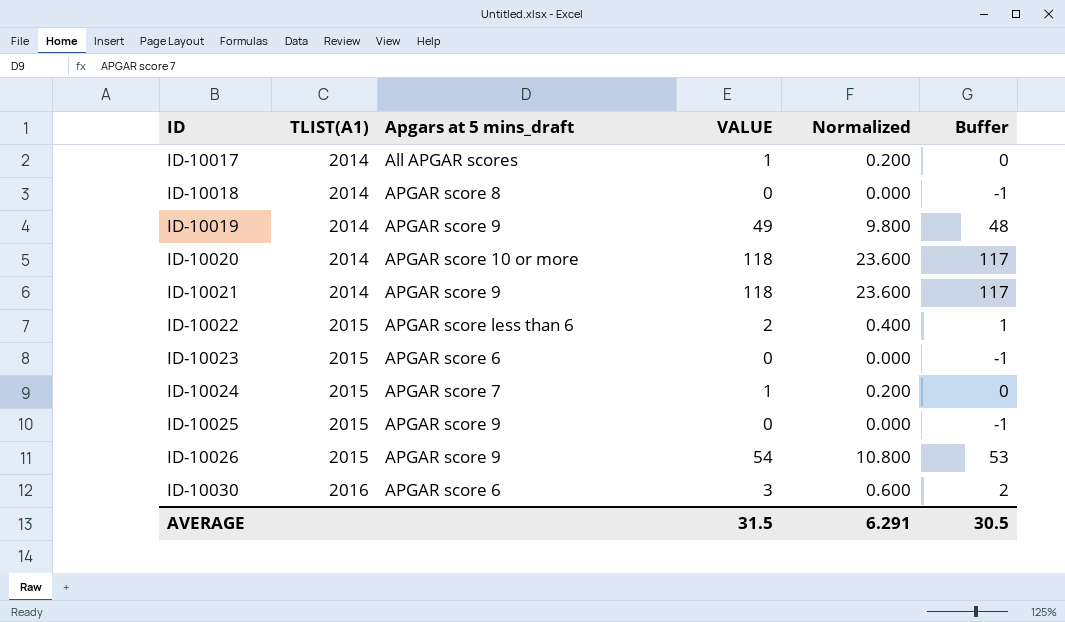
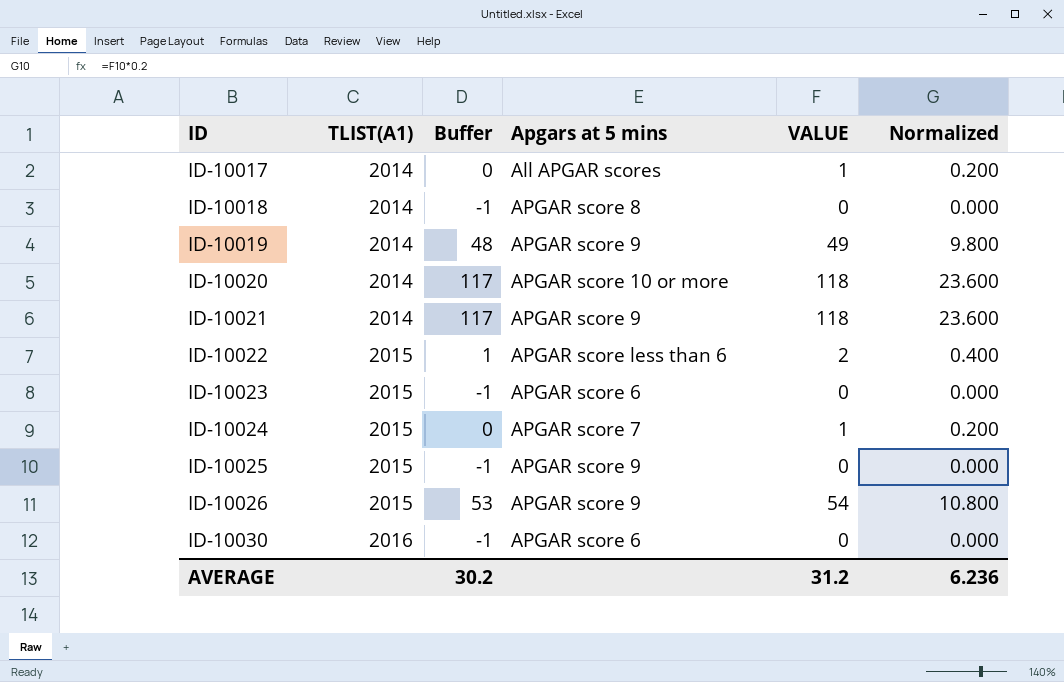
column Buffer | position: 6 -> 3
column name: Apgars at 5 mins_draft -> Apgars at 5 mins
ID-10030 | Buffer: 2 -> -1
ID-10030 | VALUE: 3 -> 0
ID-10030 | Normalized: 0.600 -> 0.000
AVERAGE | Buffer: 30.5 -> 30.2
AVERAGE | VALUE: 31.5 -> 31.2
AVERAGE | Normalized: 6.291 -> 6.236

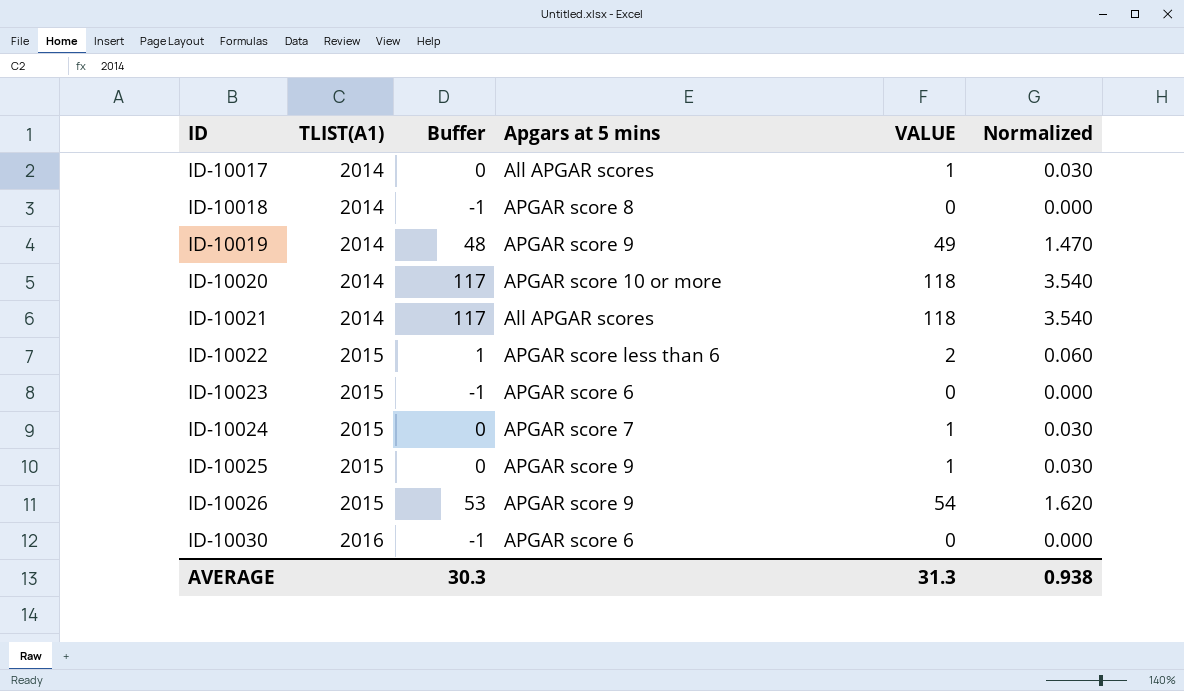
column Normalized | formula: [VALUE] * 0.2 -> [VALUE] * 0.03
ID-10021 | Apgars at 5 mins: APGAR score 9 -> All APGAR scores
ID-10025 | Buffer: -1 -> 0
ID-10025 | VALUE: 0 -> 1
AVERAGE | Buffer: 30.2 -> 30.3
AVERAGE | VALUE: 31.2 -> 31.3
AVERAGE | Normalized: 6.236 -> 0.938

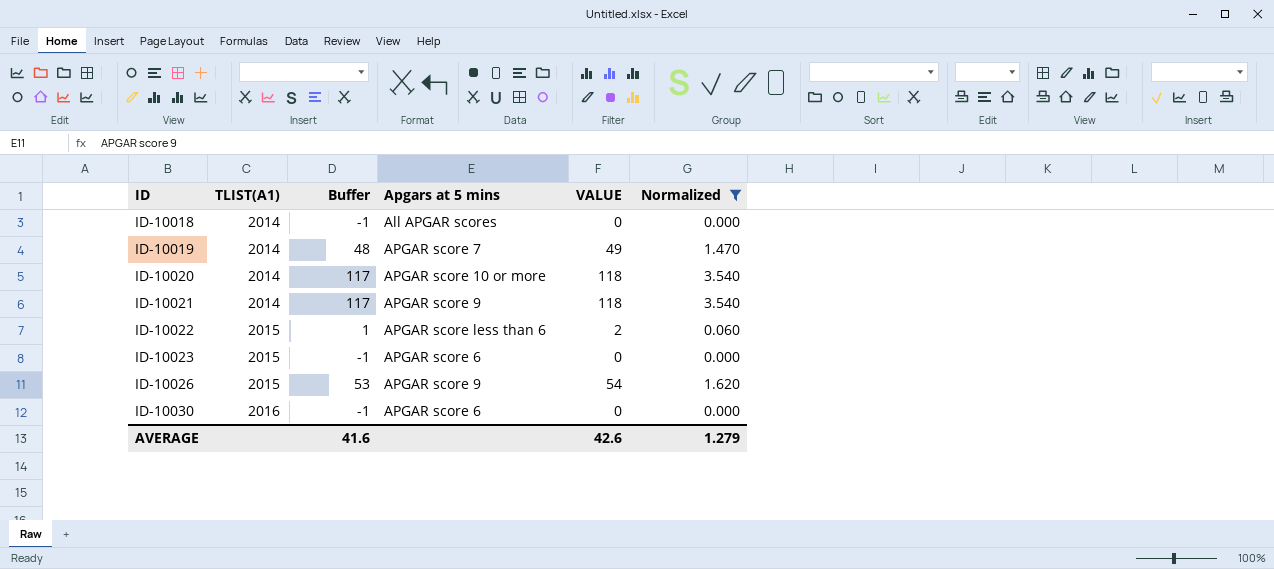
filter: none -> Normalized != 0.030
ID-10018 | Apgars at 5 mins: APGAR score 8 -> All APGAR scores
ID-10019 | Apgars at 5 mins: APGAR score 9 -> APGAR score 7
ID-10021 | Apgars at 5 mins: All APGAR scores -> APGAR score 9
AVERAGE | Buffer: 30.3 -> 41.6
AVERAGE | VALUE: 31.3 -> 42.6
AVERAGE | Normalized: 0.938 -> 1.279

